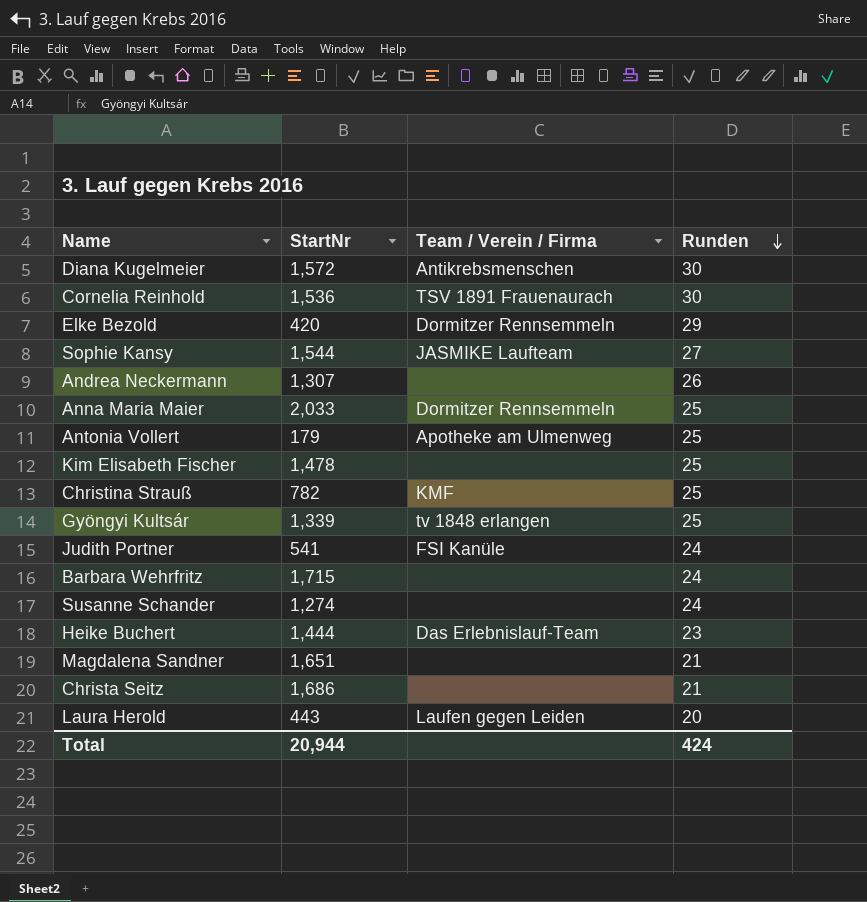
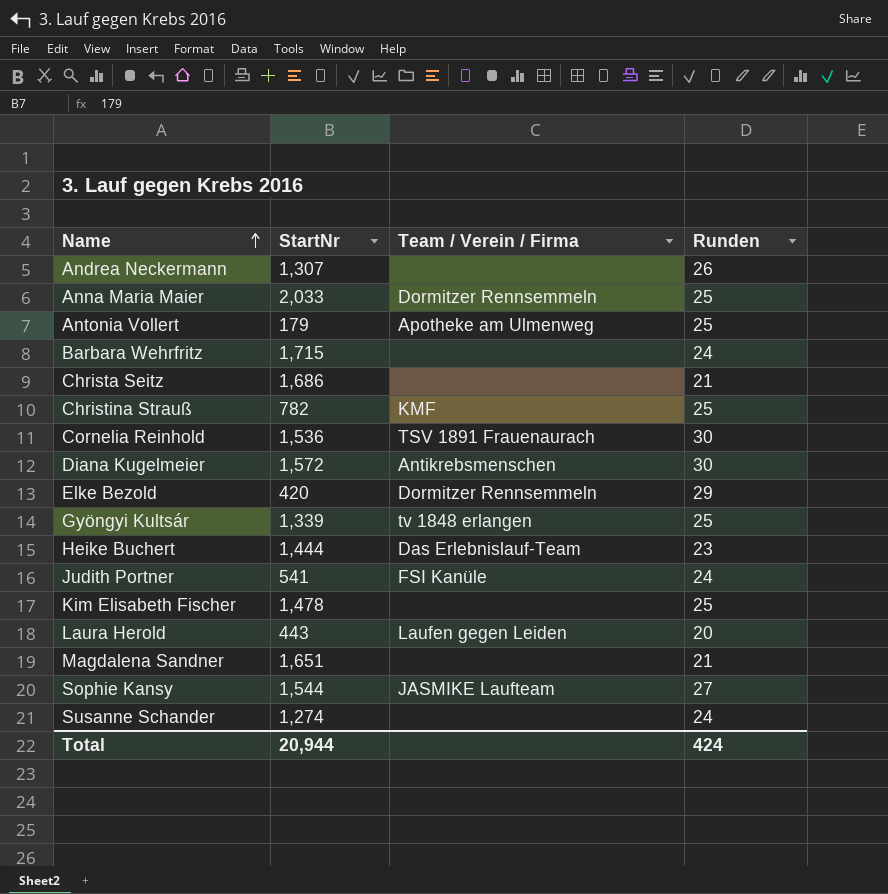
row order: Runden descending -> Name ascending

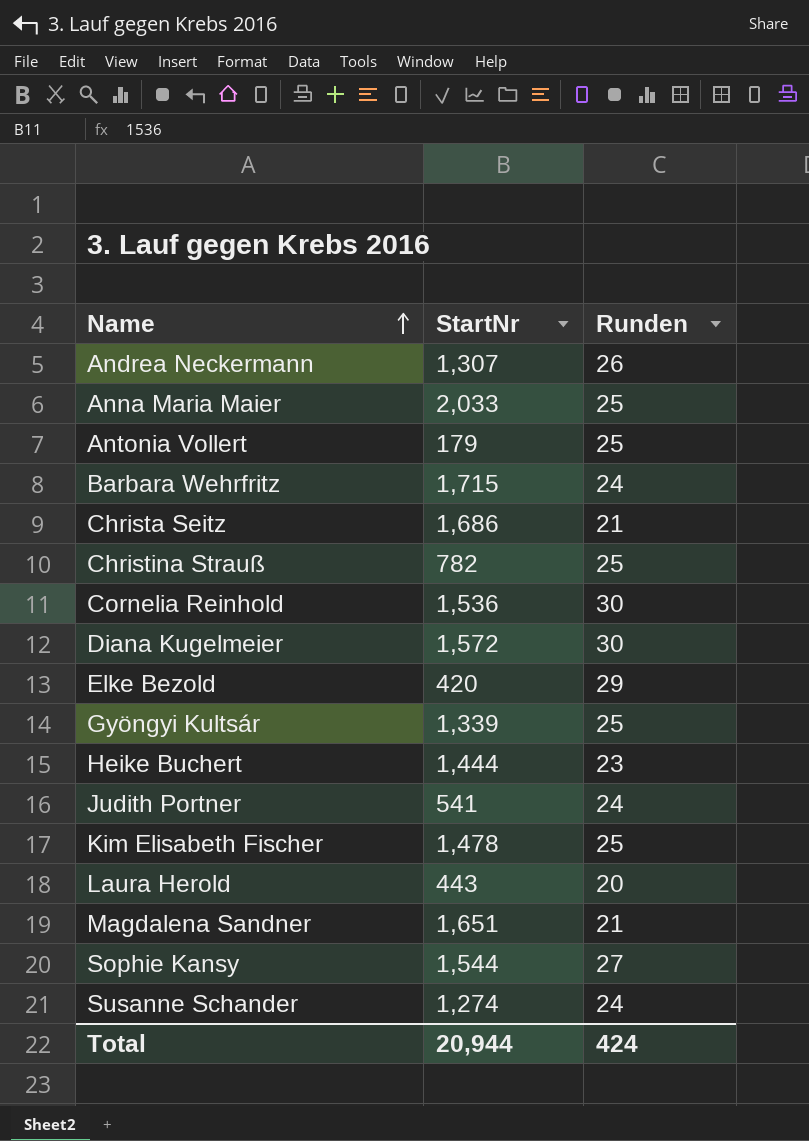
column Team / Verein / Firma | position: 3 -> none

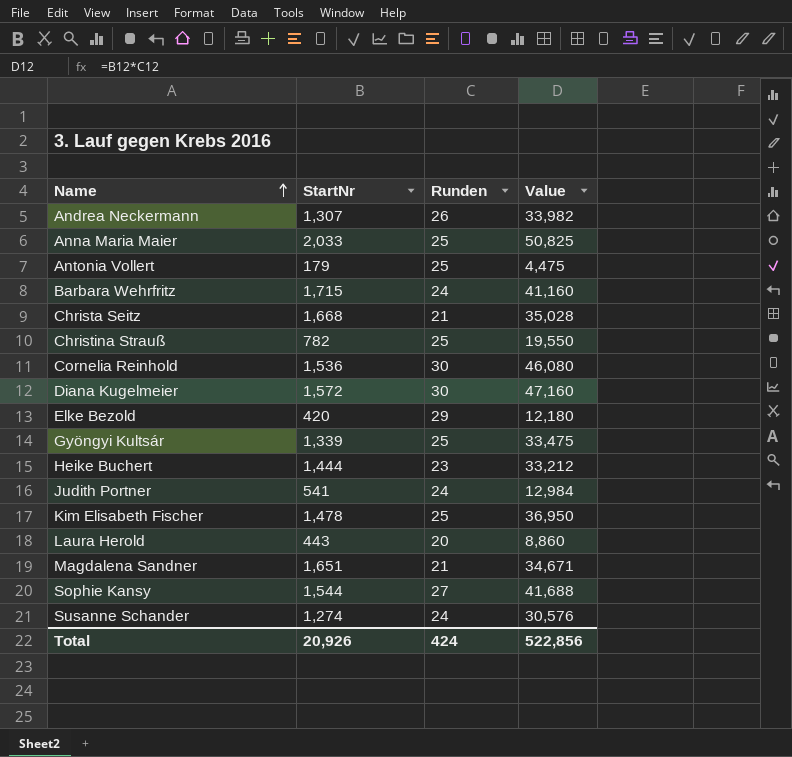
column Value | formula: none -> [StartNr] * [Runden]
Christa Seitz | StartNr: 1,686 -> 1,668
Total | StartNr: 20,944 -> 20,926

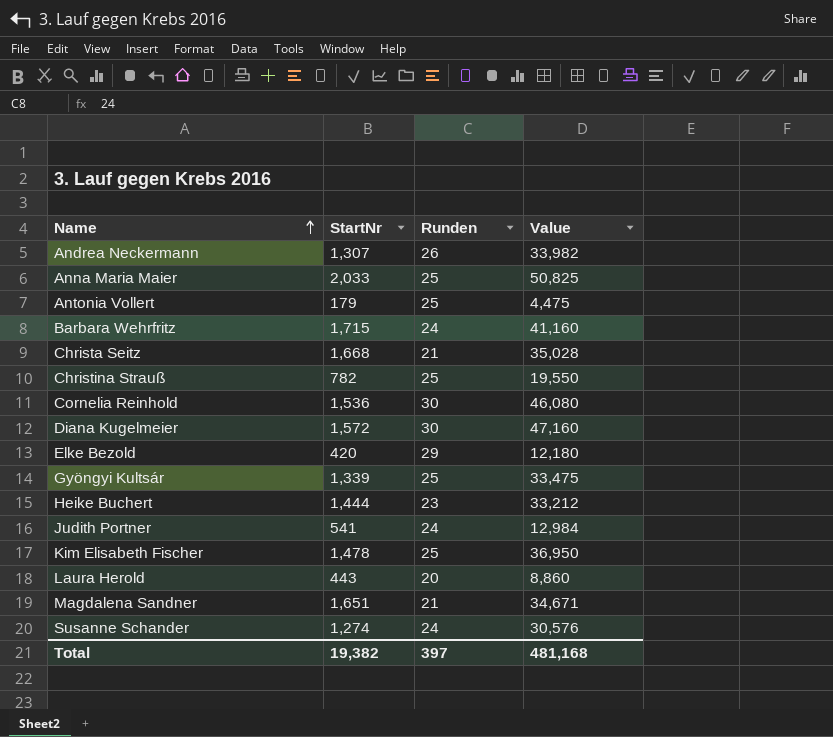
row Sophie Kansy: 1,544 | 27 | 41,688 -> none
Total | StartNr: 20,926 -> 19,382
Total | Runden: 424 -> 397
Total | Value: 522,856 -> 481,168

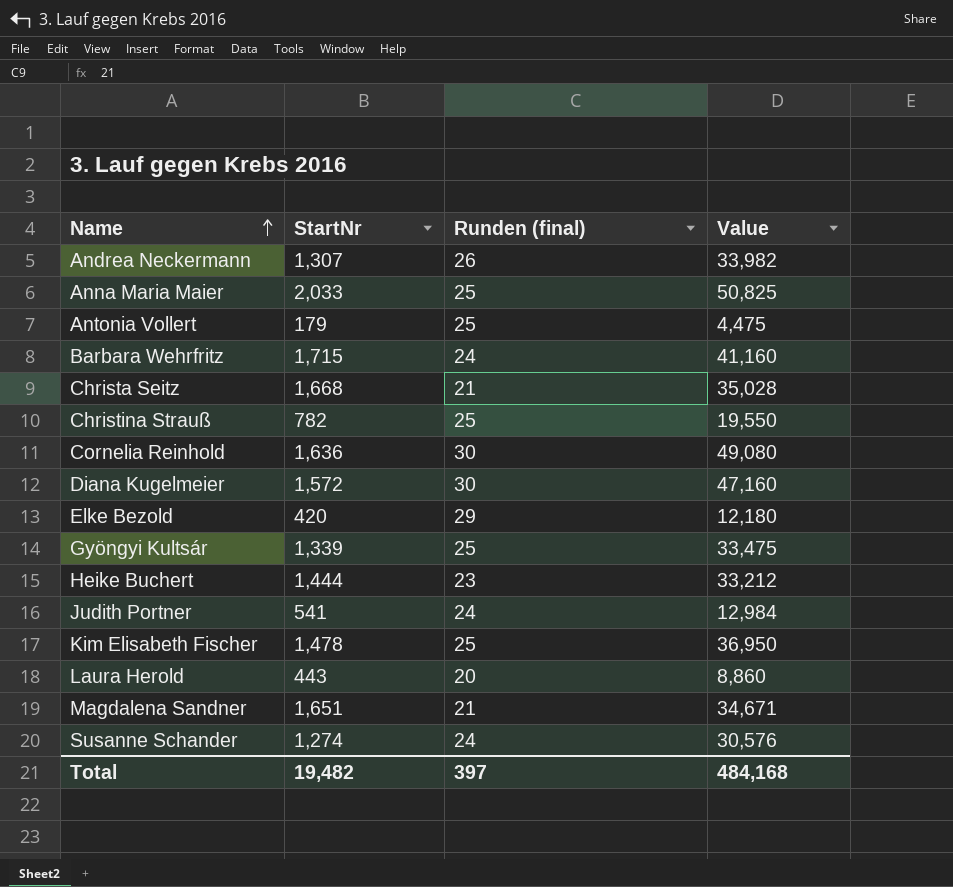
column name: Runden -> Runden (final)
Cornelia Reinhold | StartNr: 1,536 -> 1,636
Cornelia Reinhold | Value: 46,080 -> 49,080
Total | StartNr: 19,382 -> 19,482
Total | Value: 481,168 -> 484,168

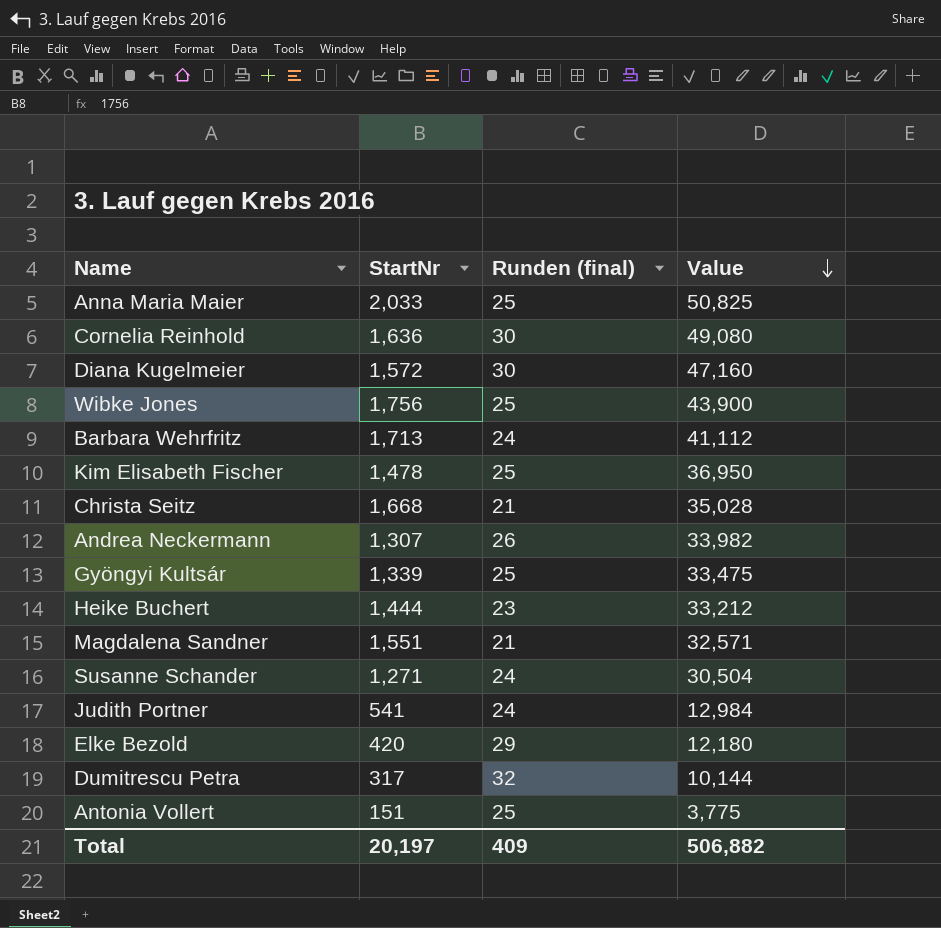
row order: Name ascending -> Value descending
row Christina Strauß: 782 | 25 | 19,550 -> none
row Laura Herold: 443 | 20 | 8,860 -> none
row Wibke Jones: none -> 1,756 | 25 | 43,900
Barbara Wehrfritz | StartNr: 1,715 -> 1,713
Barbara Wehrfritz | Value: 41,160 -> 41,112
Magdalena Sandner | StartNr: 1,651 -> 1,551
Magdalena Sandner | Value: 34,671 -> 32,571
Susanne Schander | StartNr: 1,274 -> 1,271
Susanne Schander | Value: 30,576 -> 30,504
row Dumitrescu Petra: none -> 317 | 32 | 10,144
Antonia Vollert | StartNr: 179 -> 151
Antonia Vollert | Value: 4,475 -> 3,775
Total | StartNr: 19,482 -> 20,197
Total | Runden (final): 397 -> 409
Total | Value: 484,168 -> 506,882

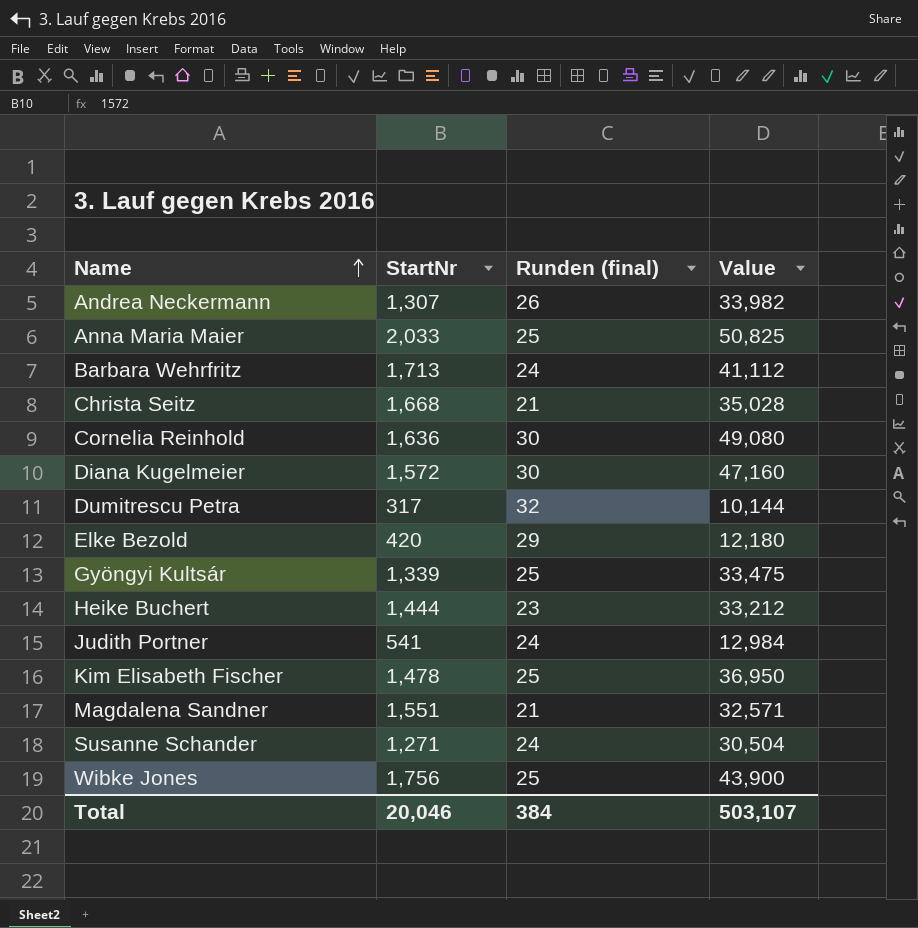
row order: Value descending -> Name ascending
row Antonia Vollert: 151 | 25 | 3,775 -> none
Total | StartNr: 20,197 -> 20,046
Total | Runden (final): 409 -> 384
Total | Value: 506,882 -> 503,107

